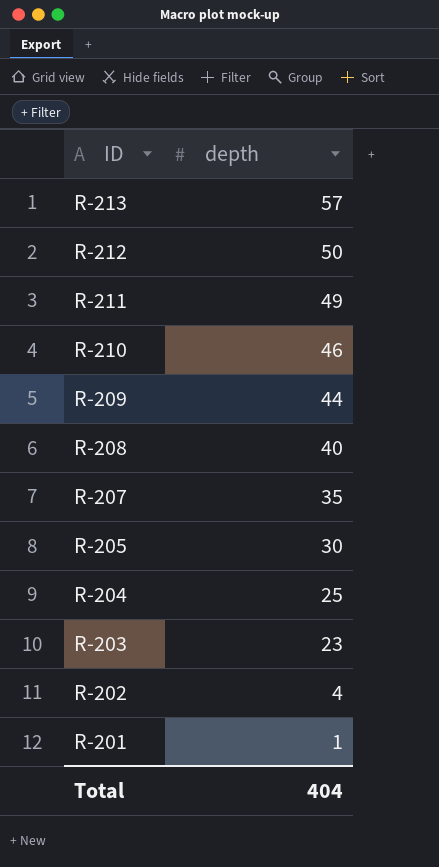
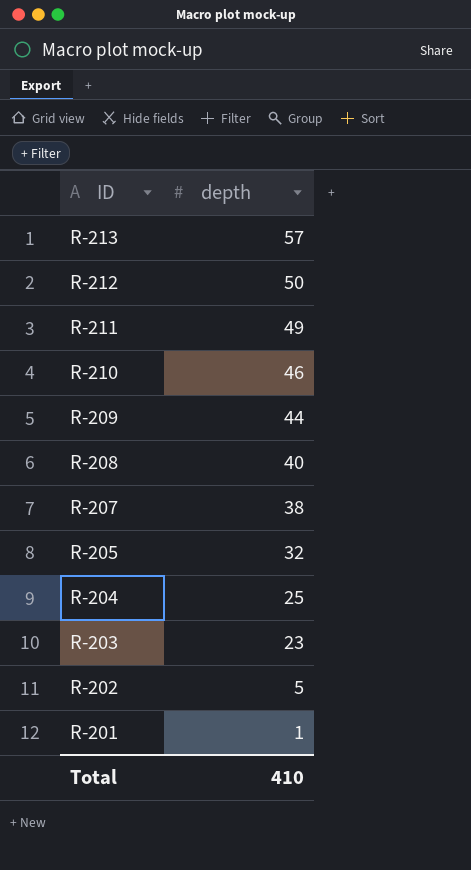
R-207 | depth: 35 -> 38
R-205 | depth: 30 -> 32
R-202 | depth: 4 -> 5
Total | depth: 404 -> 410

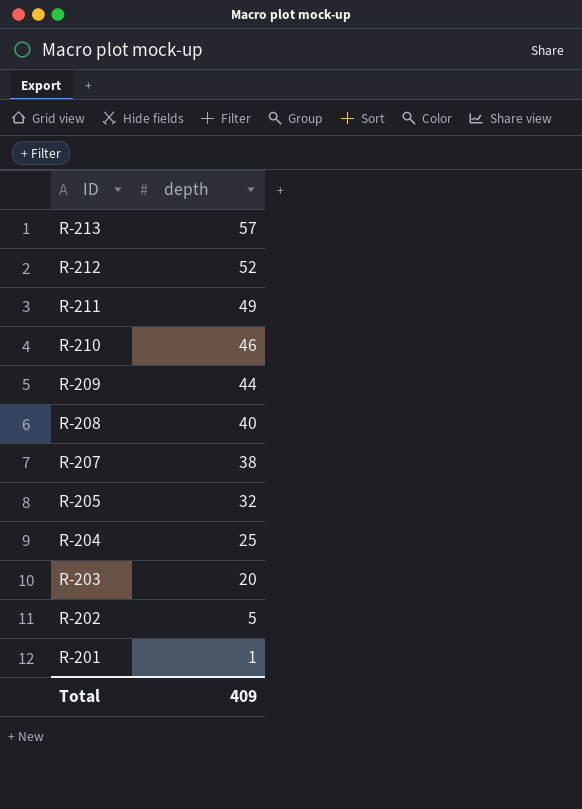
R-212 | depth: 50 -> 52
R-203 | depth: 23 -> 20
Total | depth: 410 -> 409

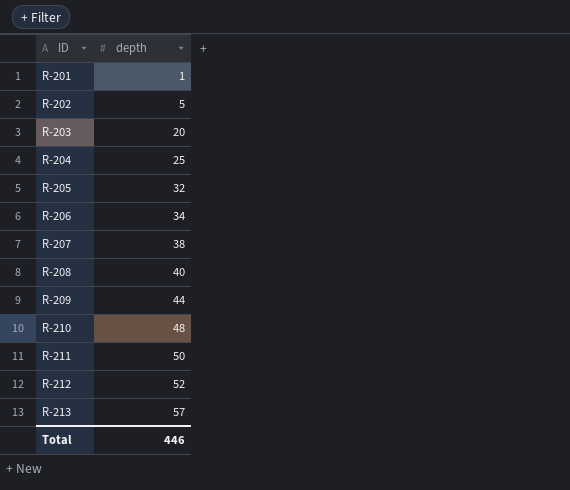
row order: ID descending -> ID ascending
row R-206: none -> 34
R-210 | depth: 46 -> 48
R-211 | depth: 49 -> 50
Total | depth: 409 -> 446

